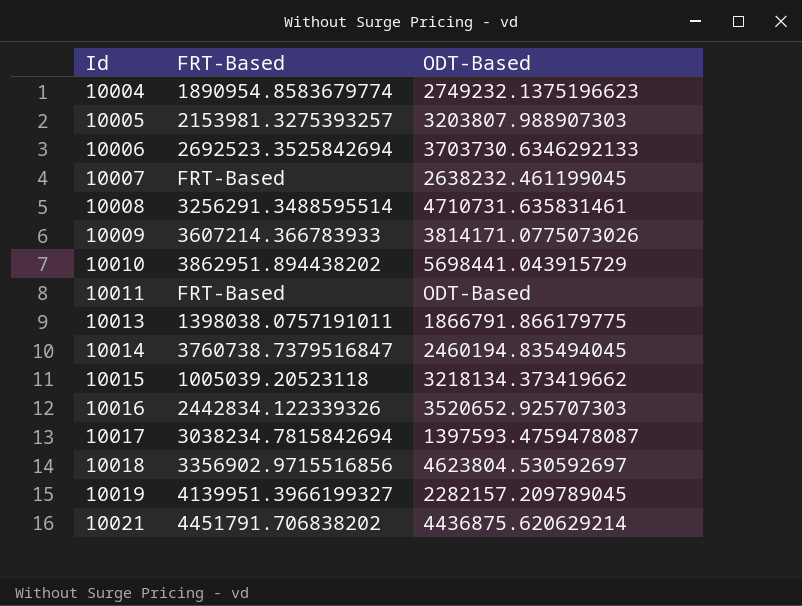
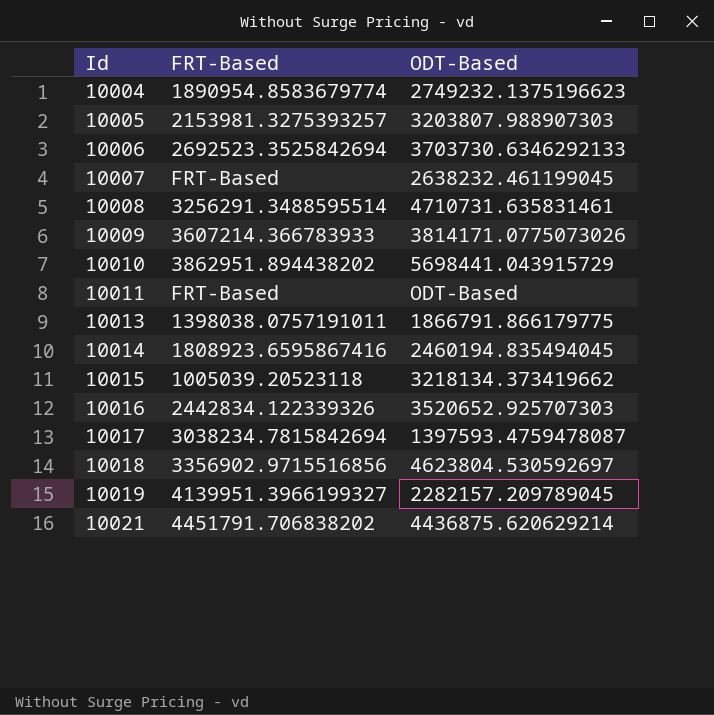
10014 | FRT-Based: 3760738.7379516847 -> 1808923.6595867416

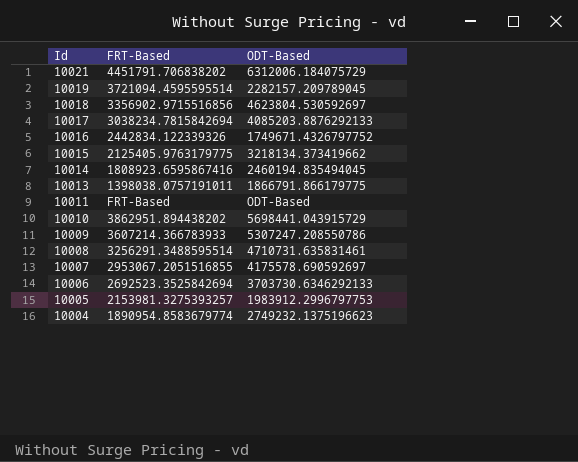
row order: Id ascending -> Id descending
10021 | ODT-Based: 4436875.620629214 -> 6312006.184075729
10019 | FRT-Based: 4139951.3966199327 -> 3721094.4595595514
10017 | ODT-Based: 1397593.4759478087 -> 4085203.8876292133
10016 | ODT-Based: 3520652.925707303 -> 1749671.4326797752
10015 | FRT-Based: 1005039.20523118 -> 2125405.9763179775
10009 | ODT-Based: 3814171.0775073026 -> 5307247.208550786
10007 | FRT-Based: FRT-Based -> 2953067.2051516855
10007 | ODT-Based: 2638232.461199045 -> 4175578.690592697
10005 | ODT-Based: 3203807.988907303 -> 1983912.2996797753

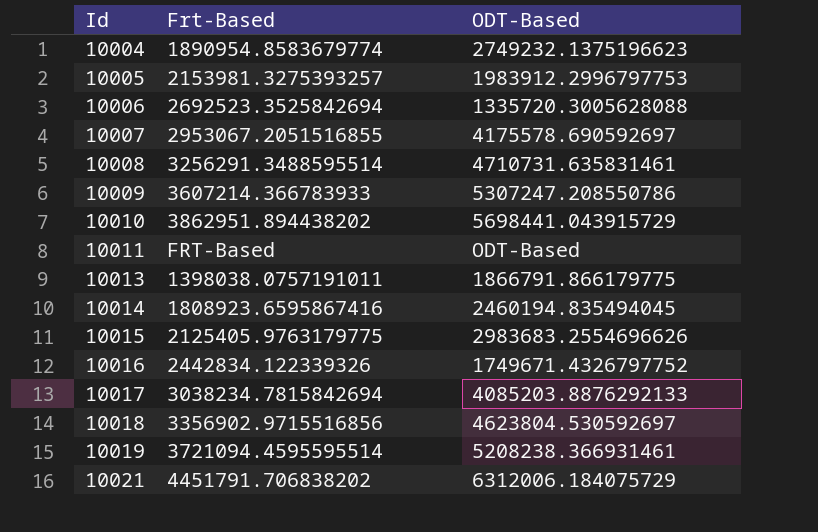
row order: Id descending -> Id ascending
column name: FRT-Based -> Frt-Based
10006 | ODT-Based: 3703730.6346292133 -> 1335720.3005628088
10015 | ODT-Based: 3218134.373419662 -> 2983683.2554696626
10019 | ODT-Based: 2282157.209789045 -> 5208238.366931461

